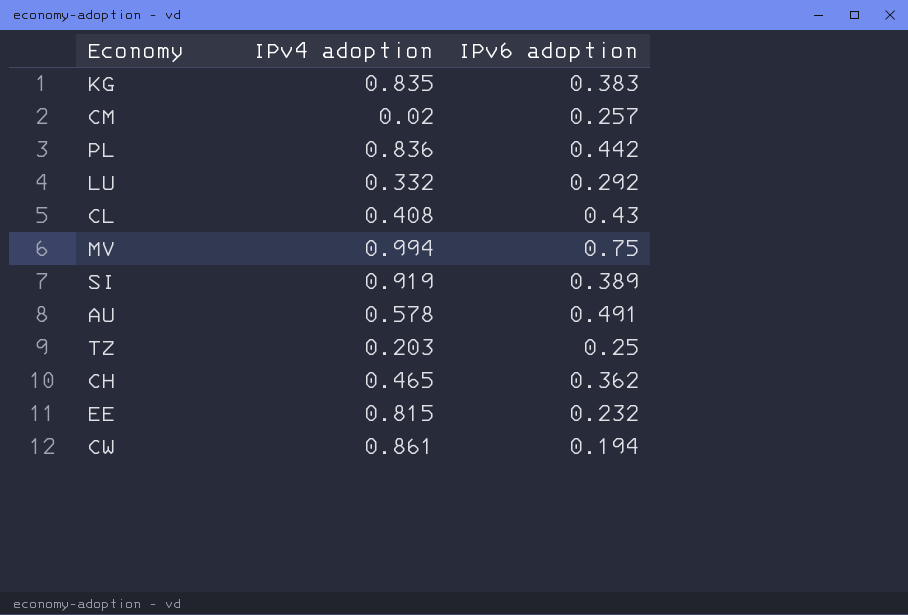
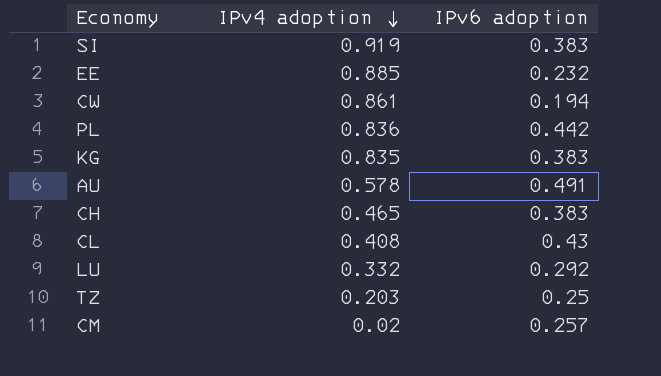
row order: none -> IPv4 adoption descending
row MV: 0.994 | 0.75 -> none
SI | IPv6 adoption: 0.389 -> 0.383
EE | IPv4 adoption: 0.815 -> 0.885
CH | IPv6 adoption: 0.362 -> 0.383

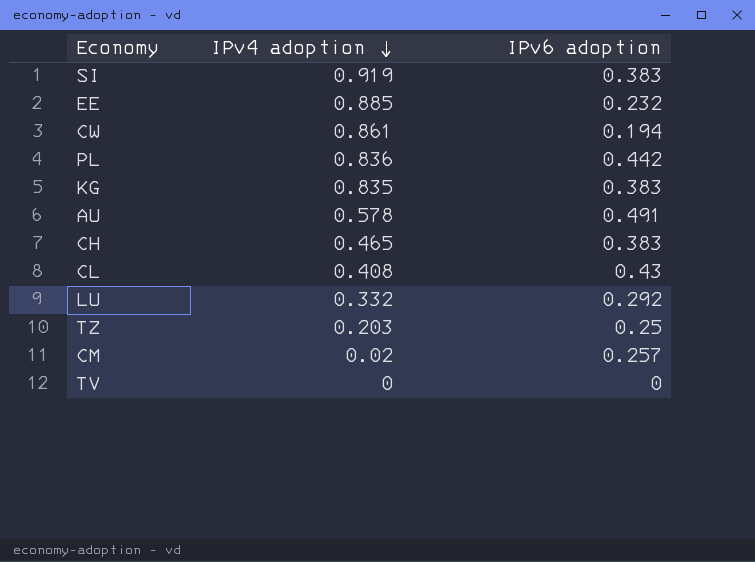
row TV: none -> 0 | 0

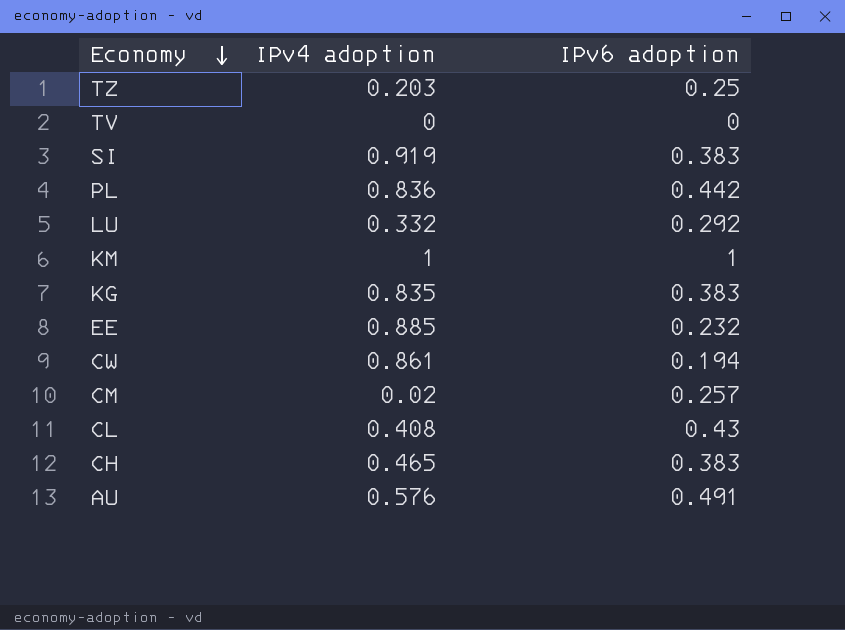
row order: IPv4 adoption descending -> Economy descending
row KM: none -> 1 | 1
AU | IPv4 adoption: 0.578 -> 0.576

